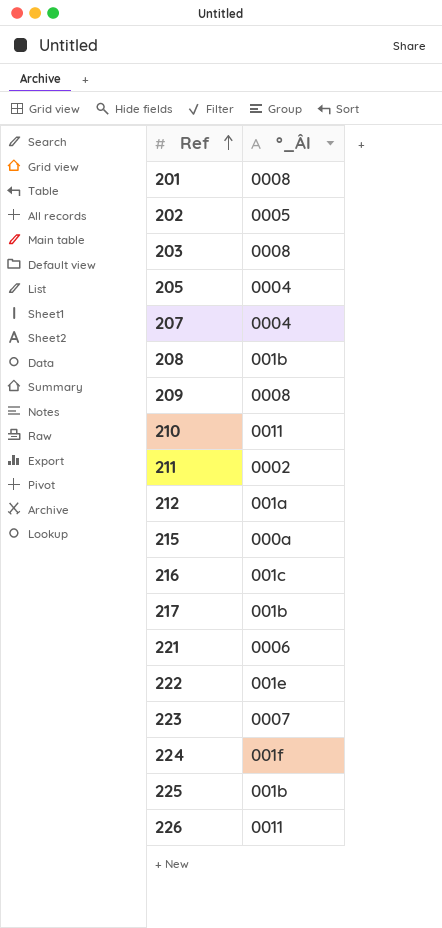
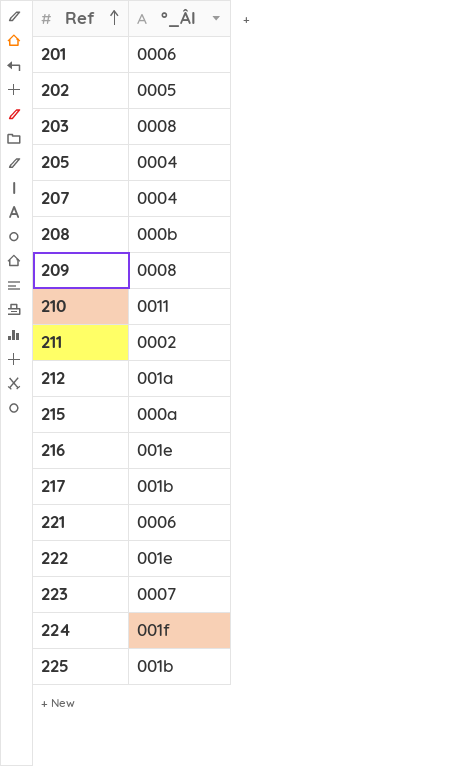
row 226: 0011 -> none
201 | °_ÂI: 0008 -> 0006
208 | °_ÂI: 001b -> 000b
216 | °_ÂI: 001c -> 001e

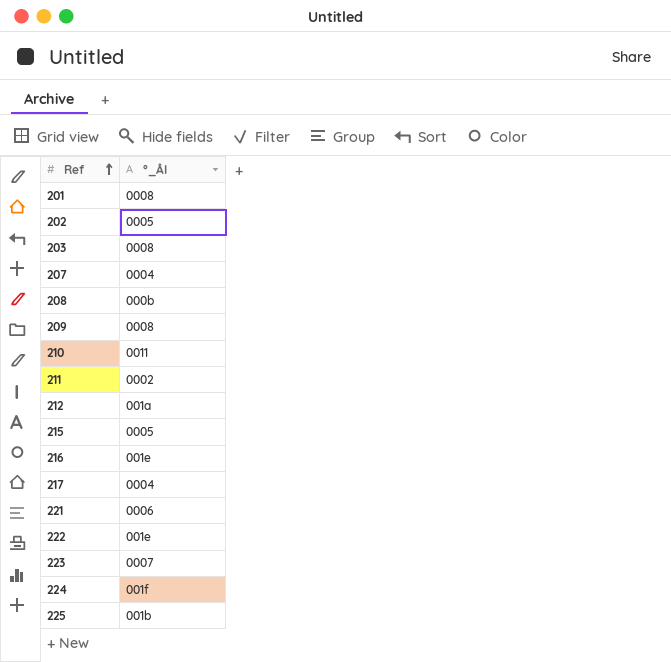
row 205: 0004 -> none
201 | °_ÂI: 0006 -> 0008
215 | °_ÂI: 000a -> 0005
217 | °_ÂI: 001b -> 0004

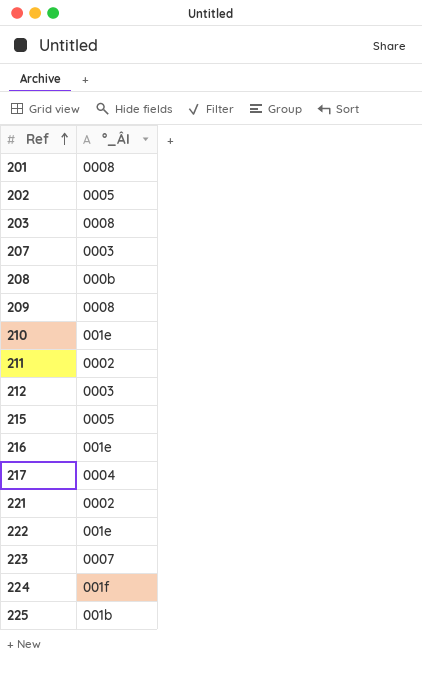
207 | °_ÂI: 0004 -> 0003
210 | °_ÂI: 0011 -> 001e
212 | °_ÂI: 001a -> 0003
221 | °_ÂI: 0006 -> 0002

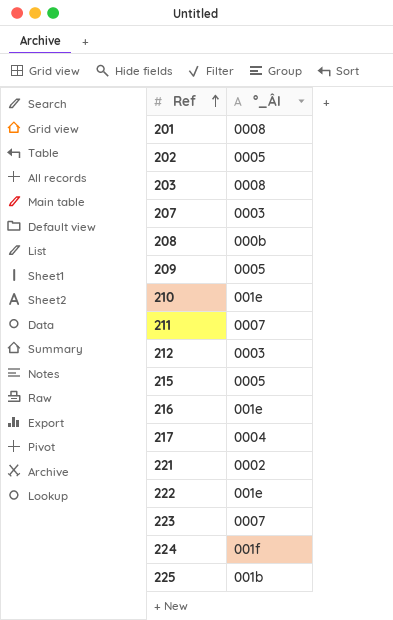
209 | °_ÂI: 0008 -> 0005
211 | °_ÂI: 0002 -> 0007

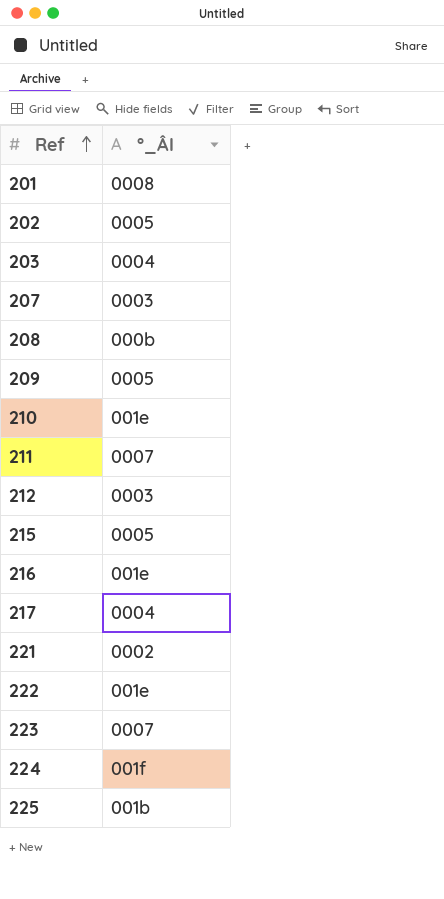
203 | °_ÂI: 0008 -> 0004

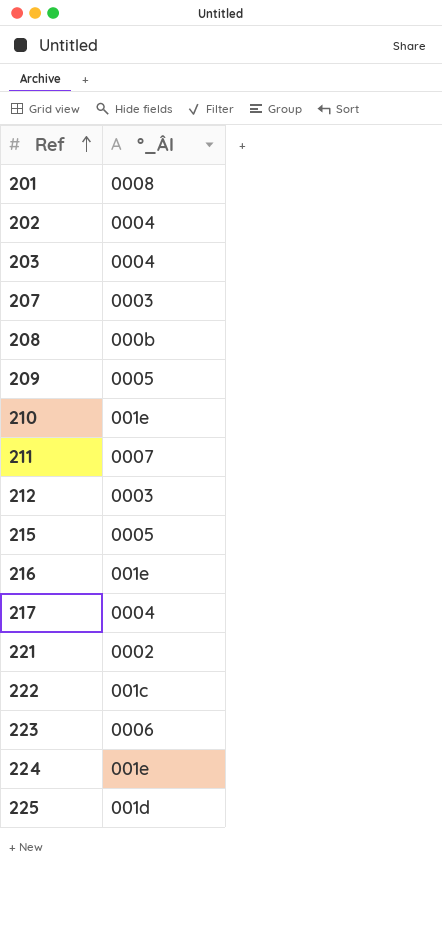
202 | °_ÂI: 0005 -> 0004
222 | °_ÂI: 001e -> 001c
223 | °_ÂI: 0007 -> 0006
224 | °_ÂI: 001f -> 001e
225 | °_ÂI: 001b -> 001d

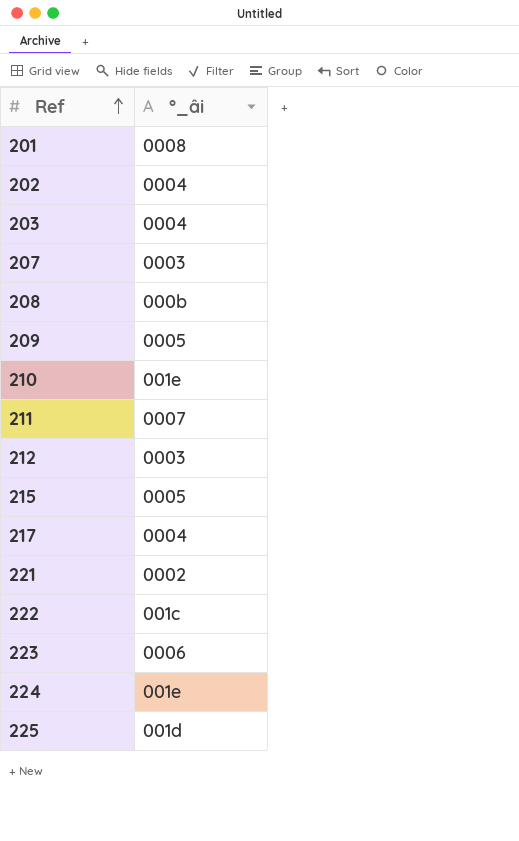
column name: °_ÂI -> °_âi
row 216: 001e -> none

